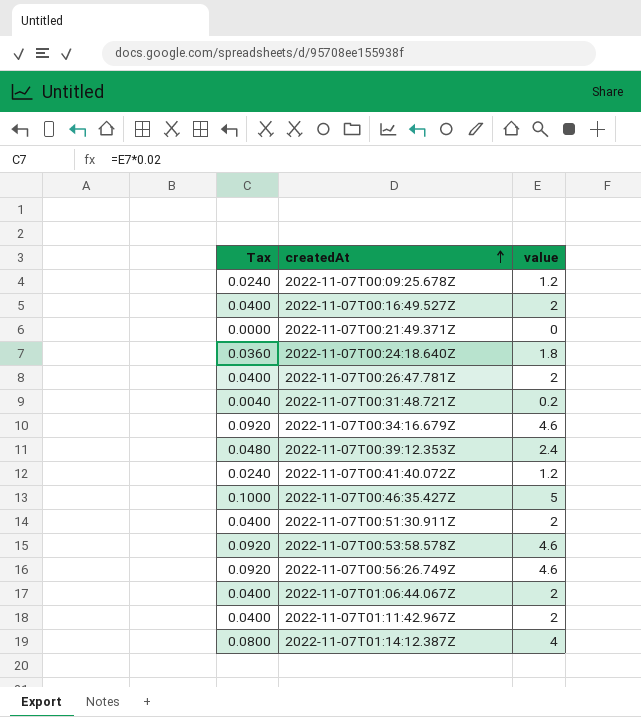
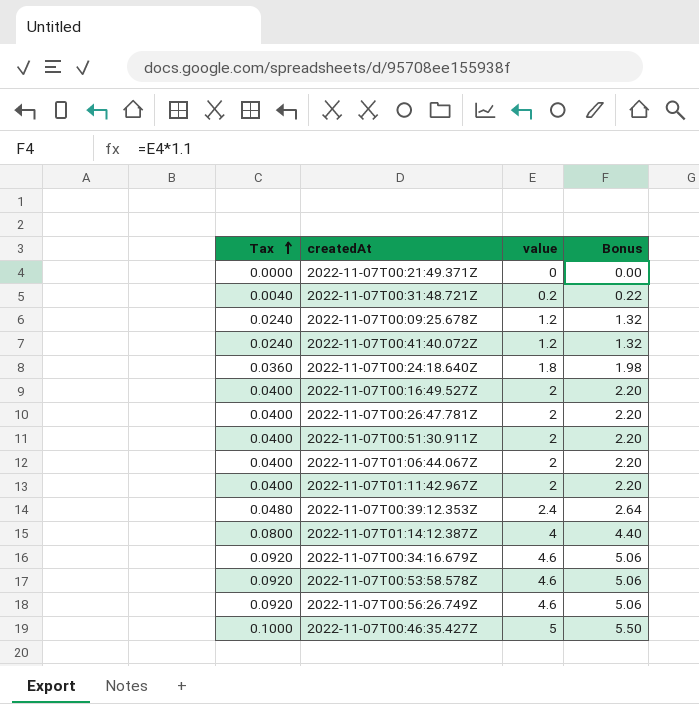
row order: createdAt ascending -> Tax ascending
column Bonus | formula: none -> [value] * 1.1

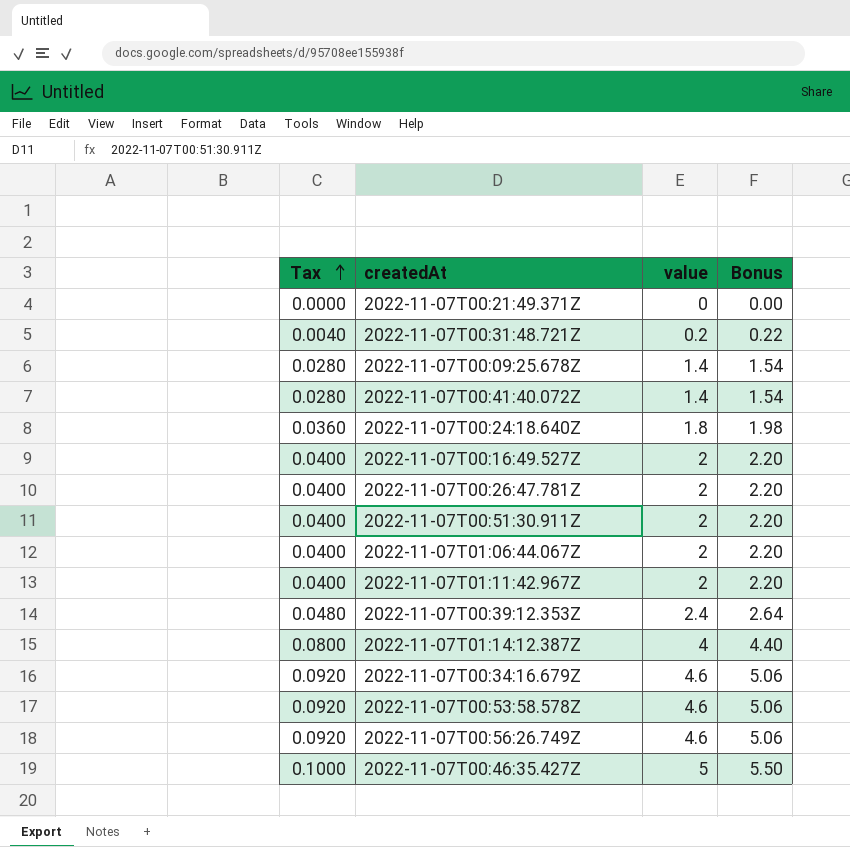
2022-11-07T00:09:25.678Z | Tax: 0.0240 -> 0.0280
2022-11-07T00:09:25.678Z | value: 1.2 -> 1.4
2022-11-07T00:09:25.678Z | Bonus: 1.32 -> 1.54
2022-11-07T00:41:40.072Z | Tax: 0.0240 -> 0.0280
2022-11-07T00:41:40.072Z | value: 1.2 -> 1.4
2022-11-07T00:41:40.072Z | Bonus: 1.32 -> 1.54

